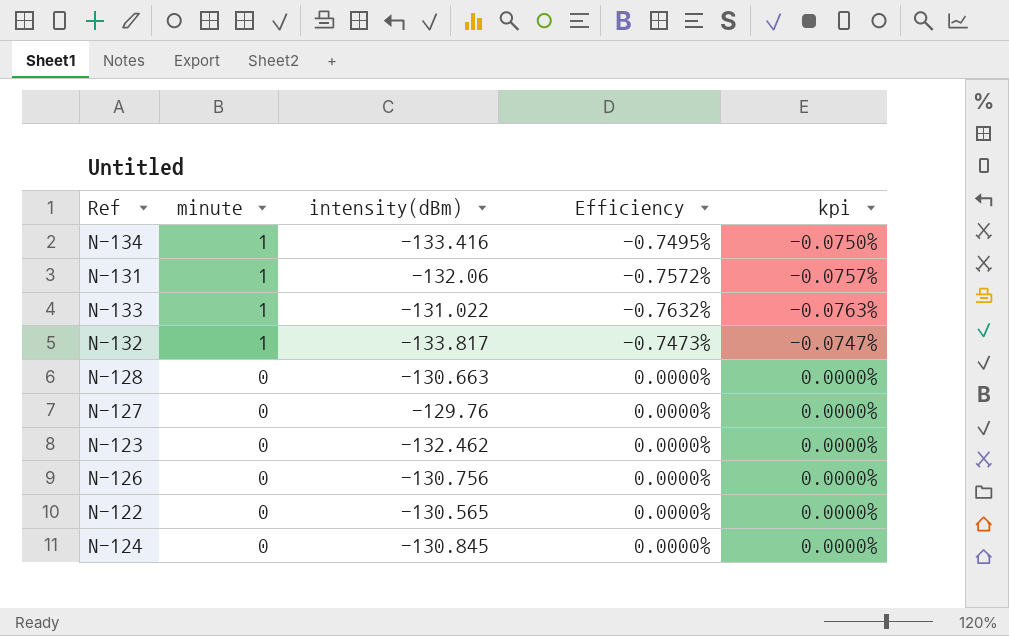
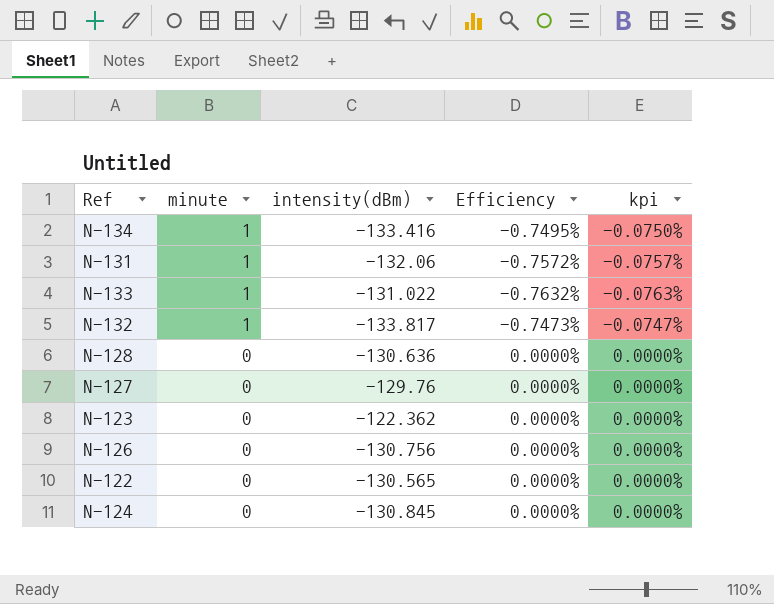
N-128 | intensity(dBm): -130.663 -> -130.636
N-123 | intensity(dBm): -132.462 -> -122.362

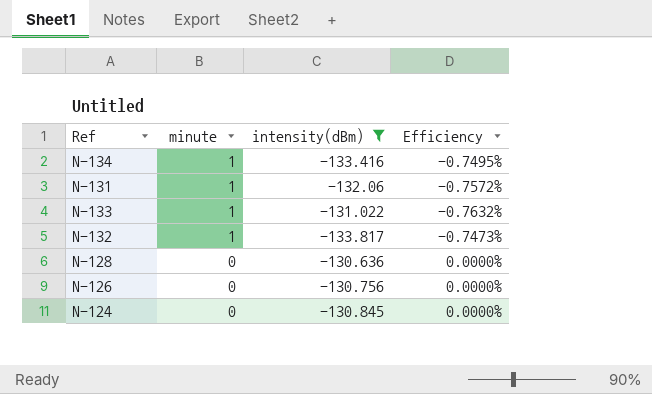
filter: none -> intensity(dBm) <= -130.636
column kpi | formula: [Efficiency] * 0.1 -> none

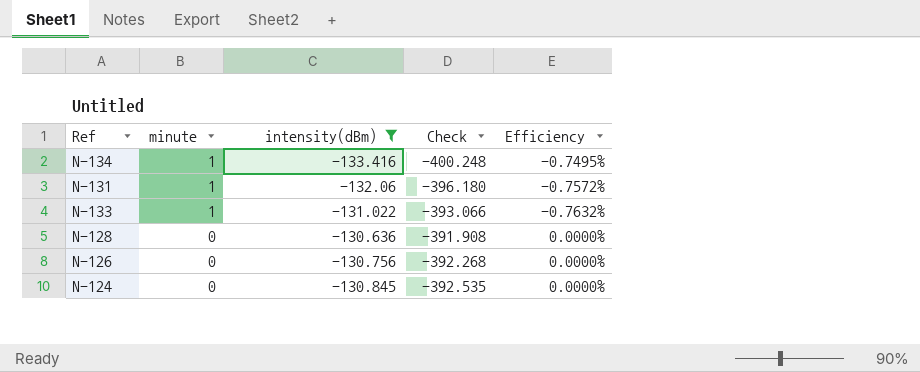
column Check | formula: none -> [intensity(dBm)] * 3
row N-132: 1 | -133.817 | -0.7473% -> none

